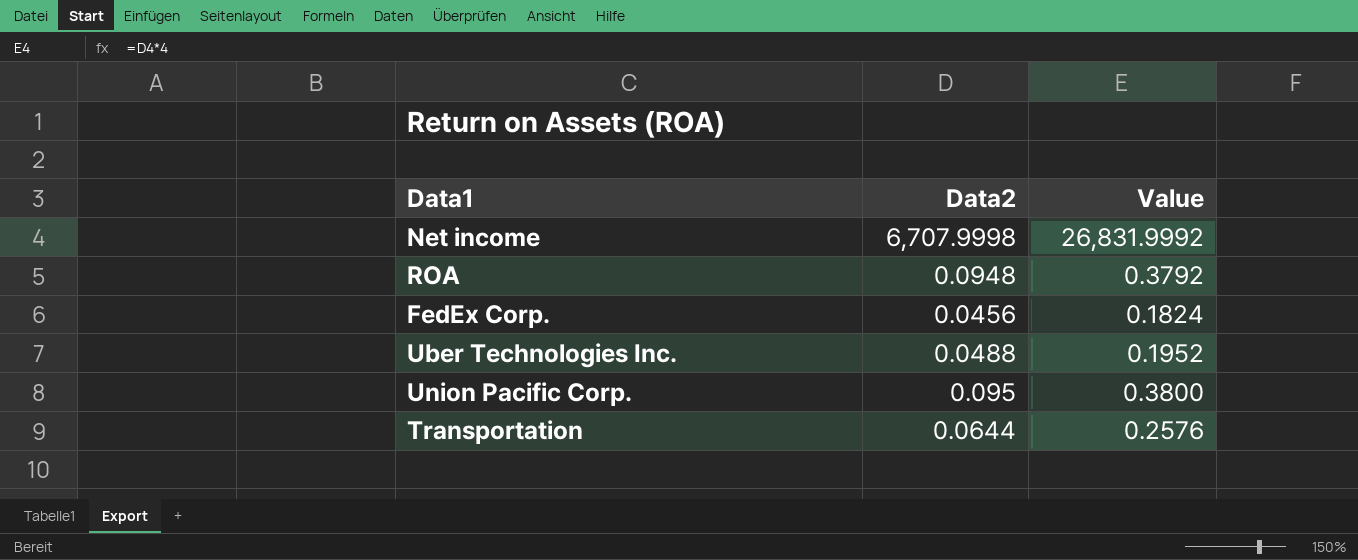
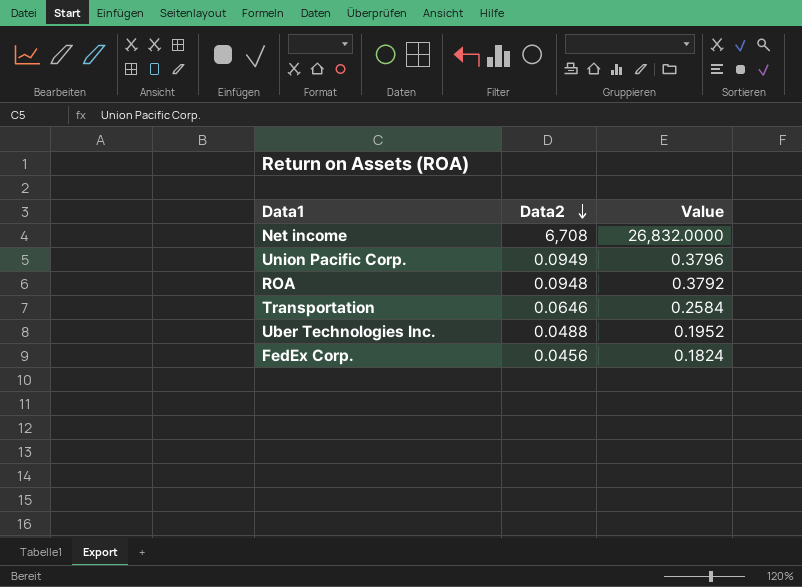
row order: none -> Data2 descending
Net income | Data2: 6,707.9998 -> 6,708
Net income | Value: 26,831.9992 -> 26,832.0000
Union Pacific Corp. | Data2: 0.095 -> 0.0949
Union Pacific Corp. | Value: 0.3800 -> 0.3796
Transportation | Data2: 0.0644 -> 0.0646
Transportation | Value: 0.2576 -> 0.2584

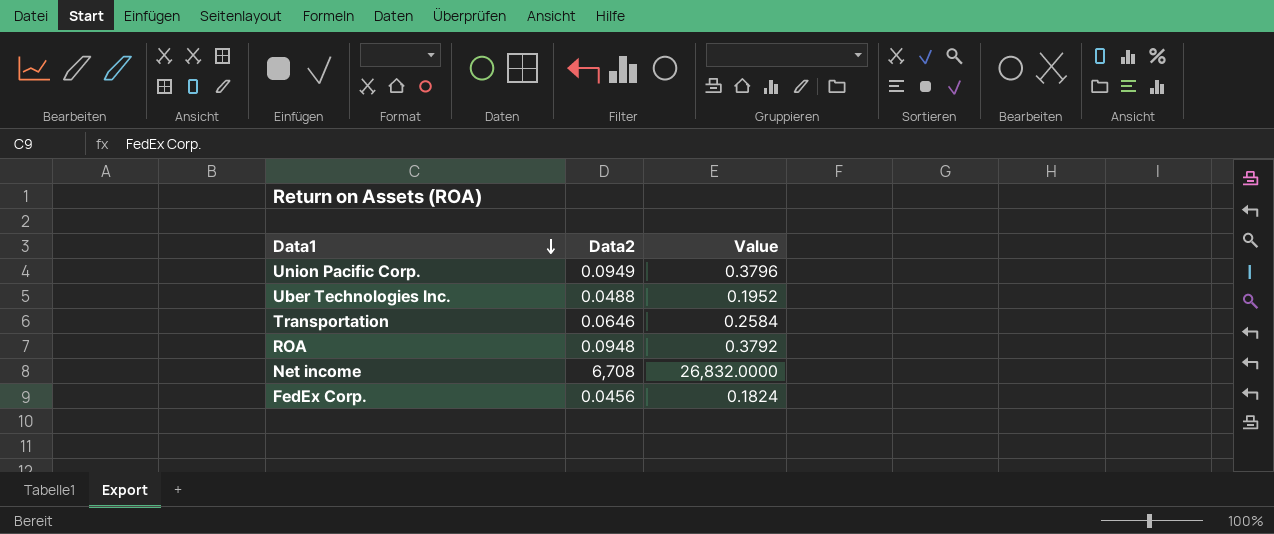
row order: Data2 descending -> Data1 descending

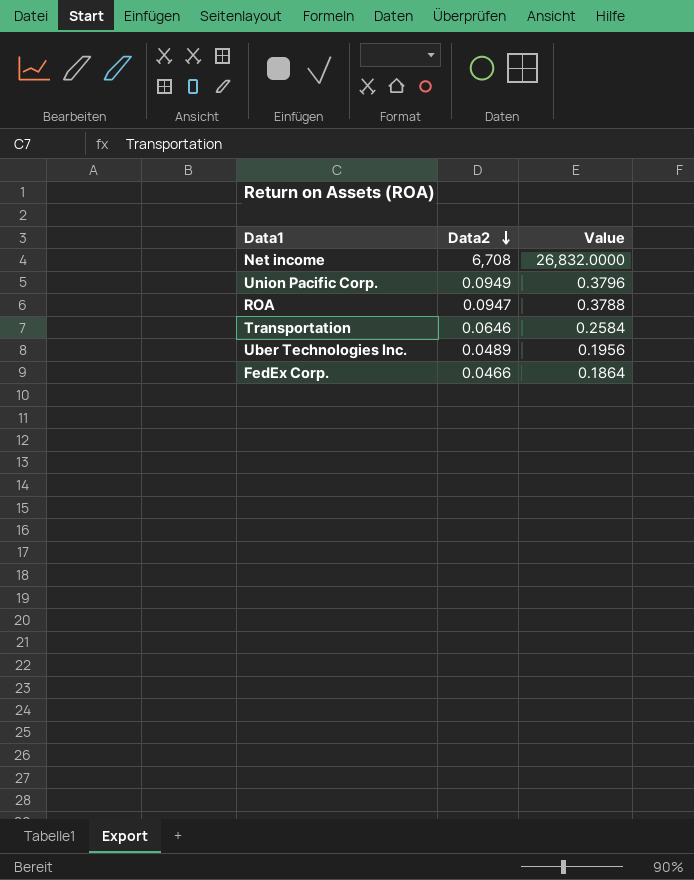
row order: Data1 descending -> Data2 descending
ROA | Data2: 0.0948 -> 0.0947
ROA | Value: 0.3792 -> 0.3788
Uber Technologies Inc. | Data2: 0.0488 -> 0.0489
Uber Technologies Inc. | Value: 0.1952 -> 0.1956
FedEx Corp. | Data2: 0.0456 -> 0.0466
FedEx Corp. | Value: 0.1824 -> 0.1864

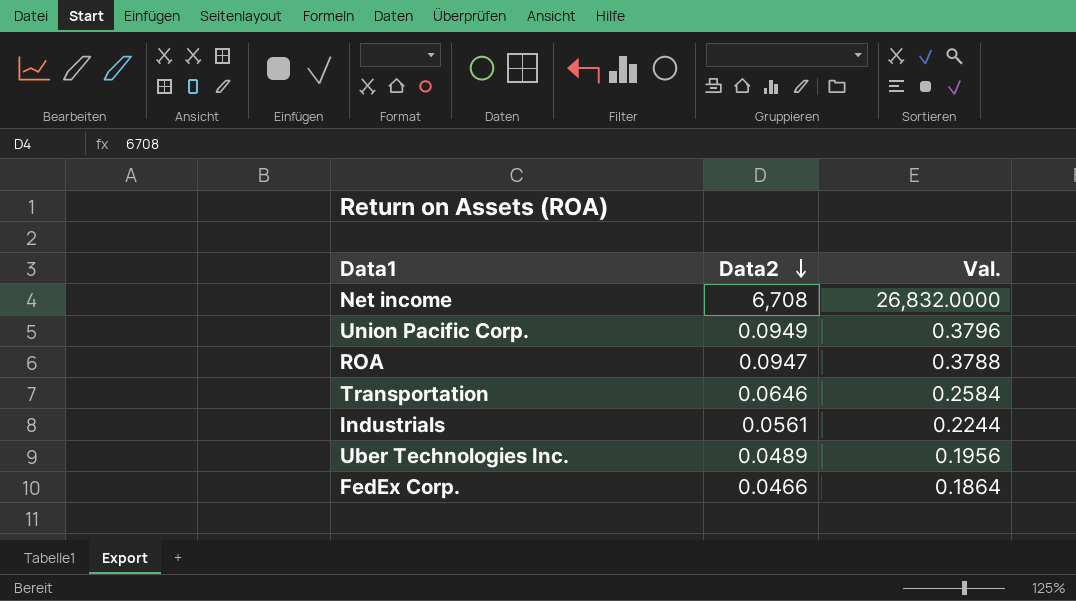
column name: Value -> Val.
row Industrials: none -> 0.0561 | 0.2244

